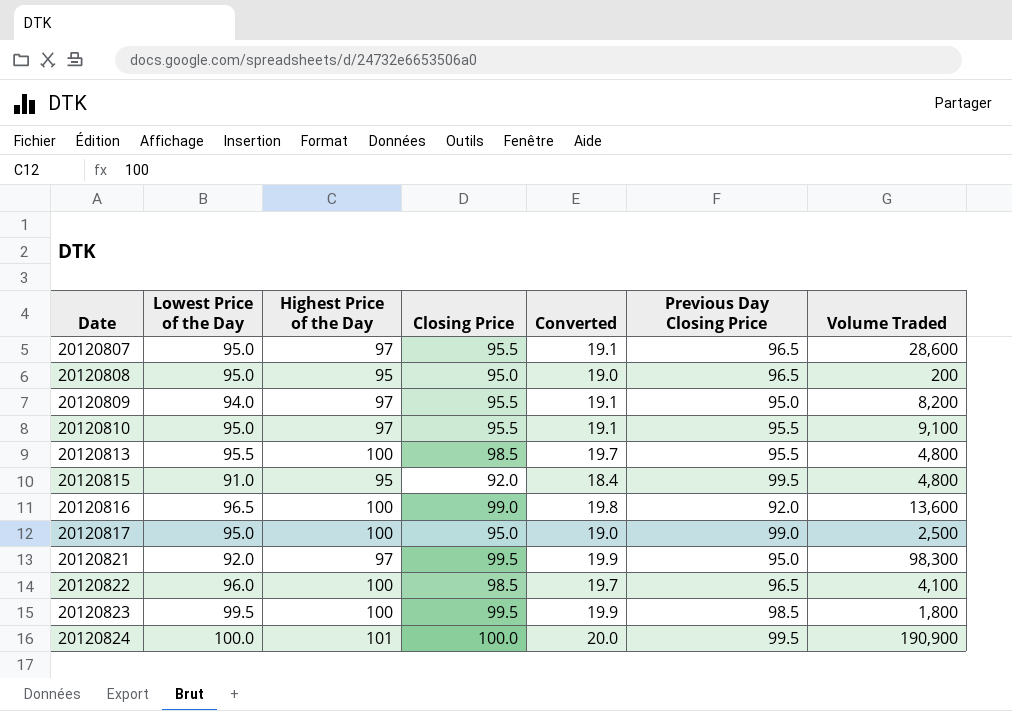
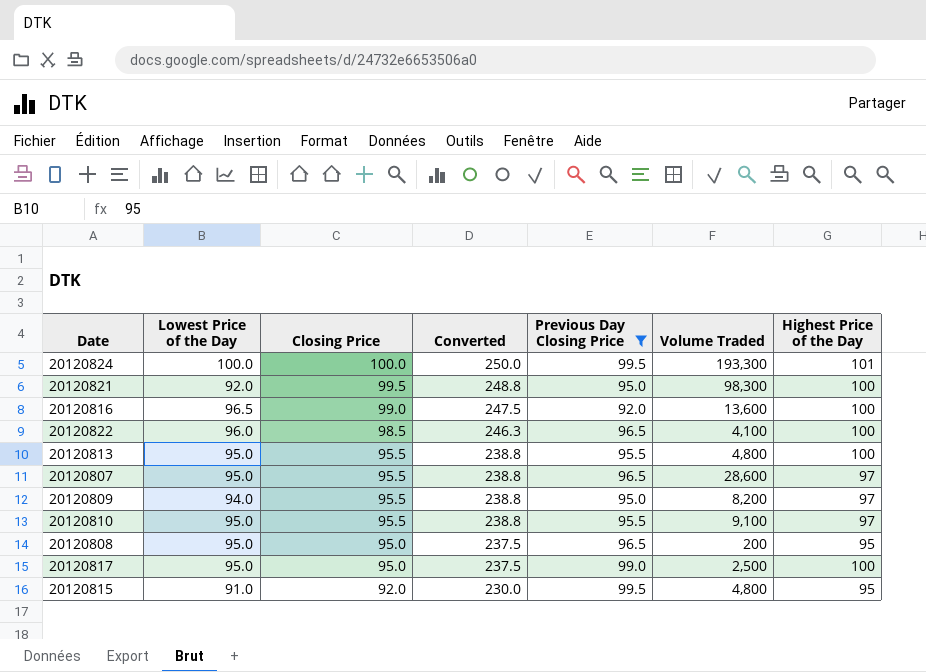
filter: none -> Previous Day Closing Price != 98.5
row order: Date ascending -> Closing Price descending
column Converted | formula: [Closing Price] * 0.2 -> [Closing Price] * 2.5
column Highest Price of the Day | position: 3 -> 7
20120824 | Volume Traded: 190,900 -> 193,300
20120821 | Highest Price of the Day: 97 -> 100
20120813 | Lowest Price of the Day: 95.5 -> 95.0
20120813 | Closing Price: 98.5 -> 95.5

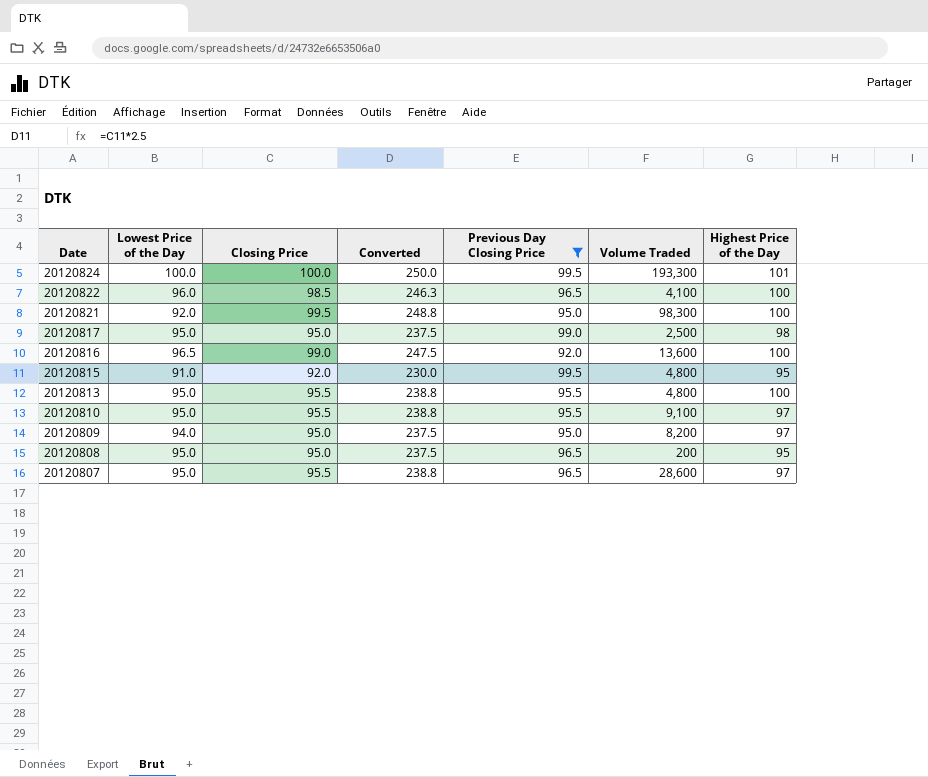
row order: Closing Price descending -> Date descending
20120817 | Highest Price of the Day: 100 -> 98
20120809 | Closing Price: 95.5 -> 95.0
20120809 | Converted: 238.8 -> 237.5

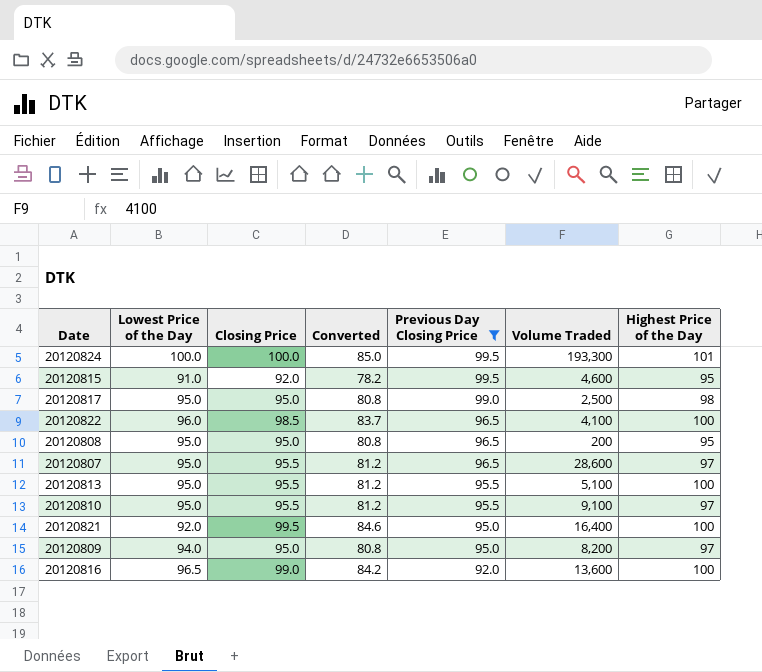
row order: Date descending -> Previous Day Closing Price descending
column Converted | formula: [Closing Price] * 2.5 -> [Closing Price] * 0.85
20120815 | Volume Traded: 4,800 -> 4,600
20120813 | Volume Traded: 4,800 -> 5,100
20120821 | Volume Traded: 98,300 -> 16,400

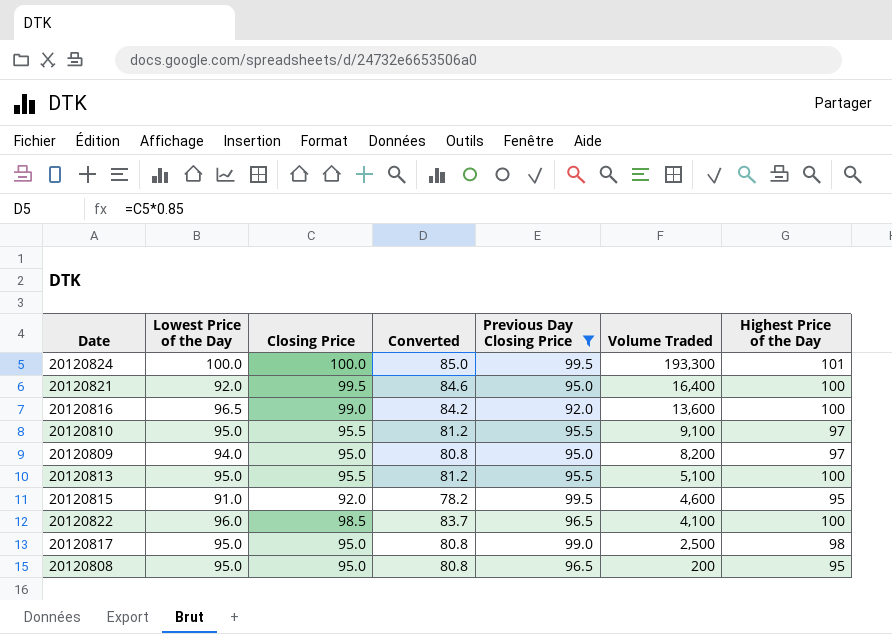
row order: Previous Day Closing Price descending -> Volume Traded descending
row 20120807: 95.0 | 95.5 | 81.2 | 96.5 | 28,600 | 97 -> none

